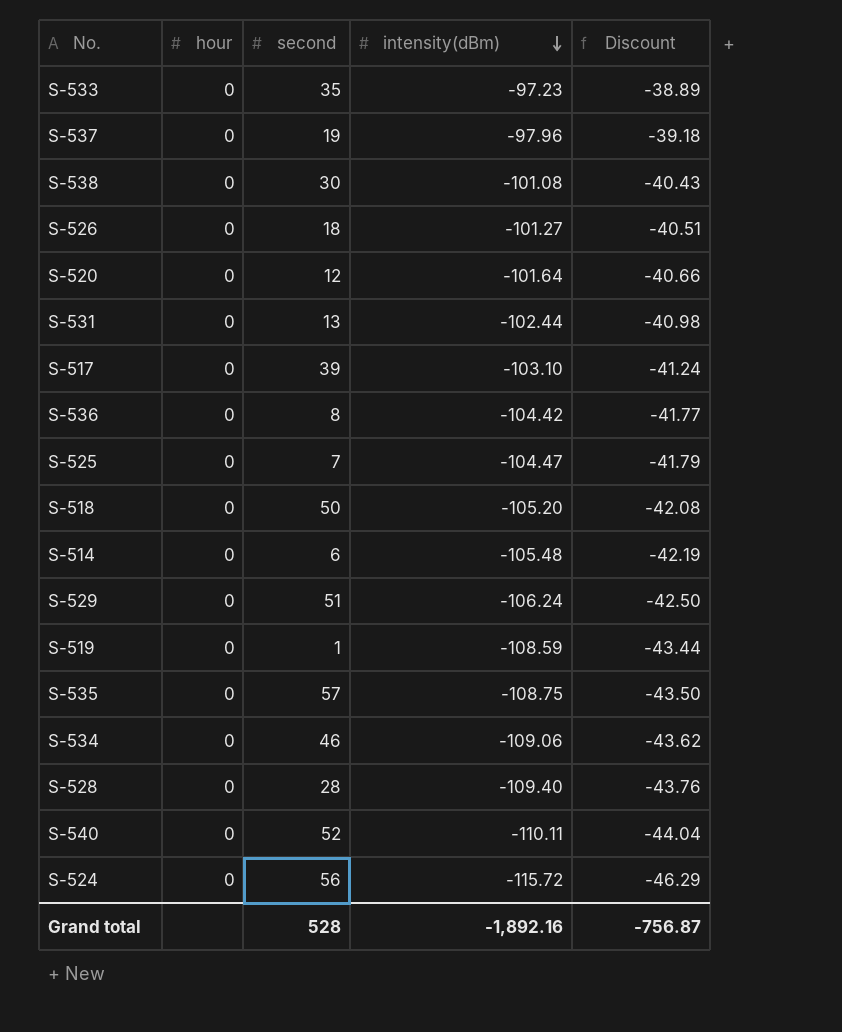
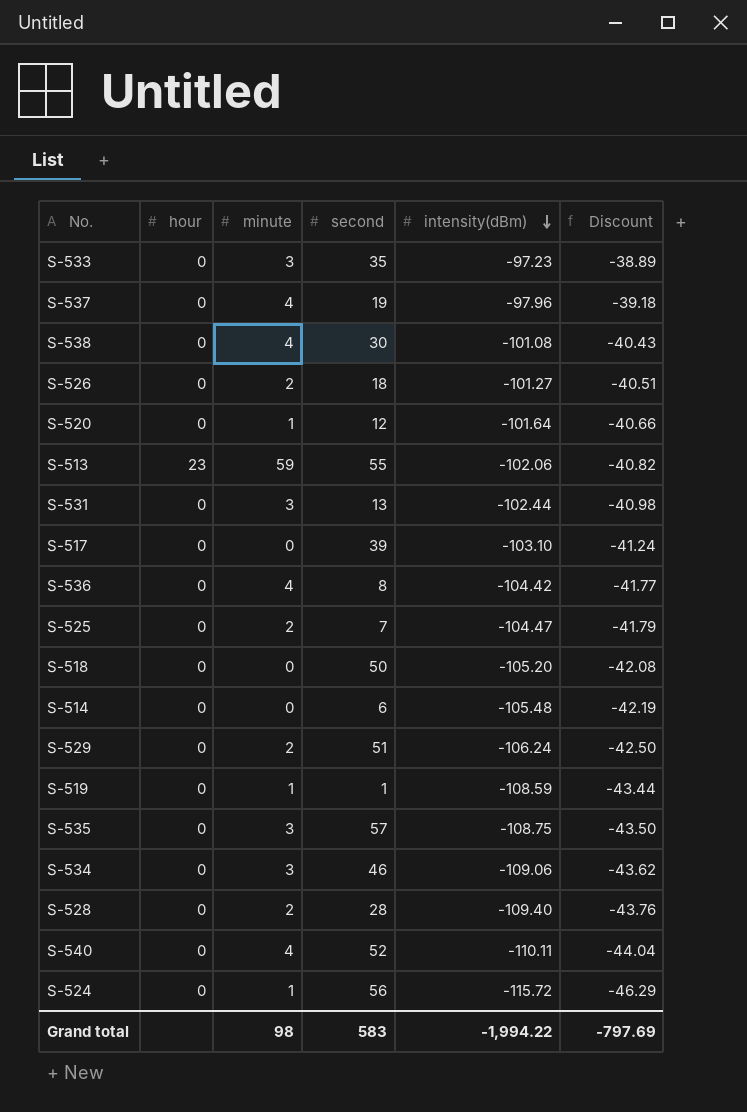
column minute | position: none -> 3
row S-513: none -> 23 | 59 | 55 | -102.06 | -40.82
Grand total | second: 528 -> 583
Grand total | intensity(dBm): -1,892.16 -> -1,994.22
Grand total | Discount: -756.87 -> -797.69

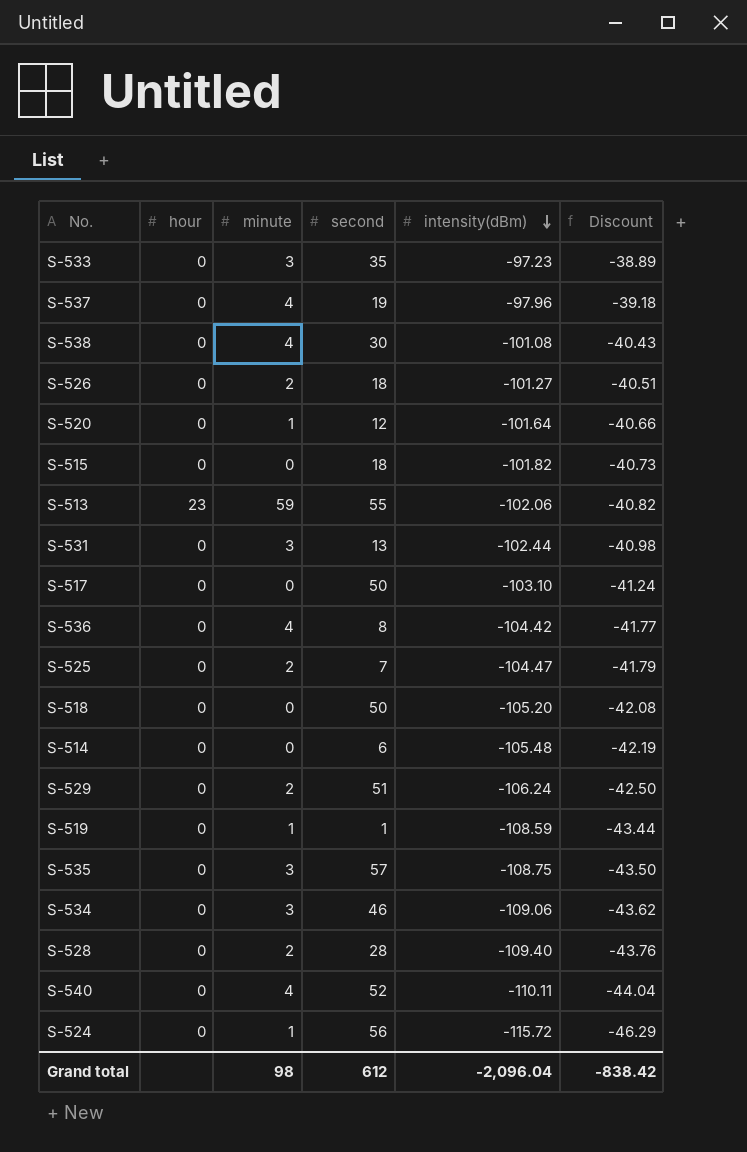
row S-515: none -> 0 | 0 | 18 | -101.82 | -40.73
S-517 | second: 39 -> 50
Grand total | second: 583 -> 612
Grand total | intensity(dBm): -1,994.22 -> -2,096.04
Grand total | Discount: -797.69 -> -838.42

